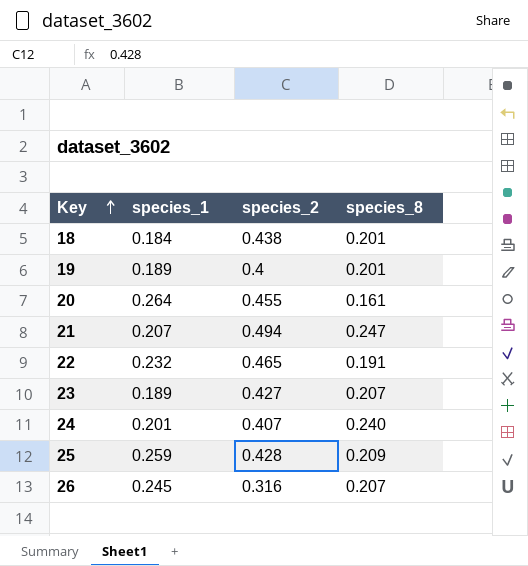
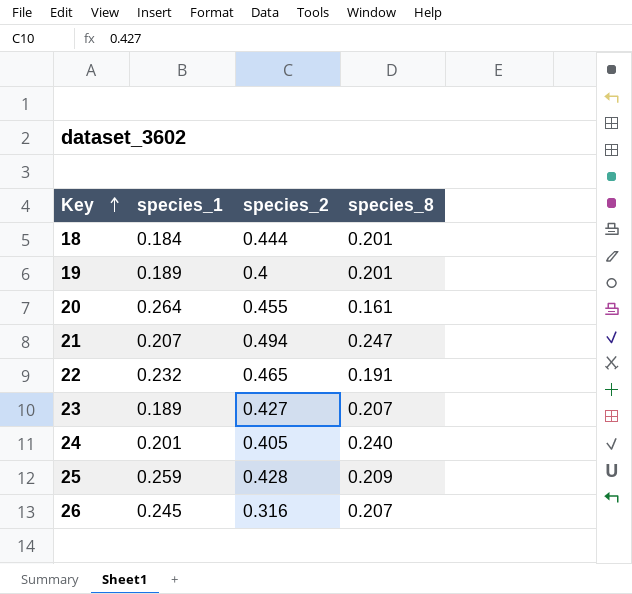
18 | species_2: 0.438 -> 0.444
24 | species_2: 0.407 -> 0.405

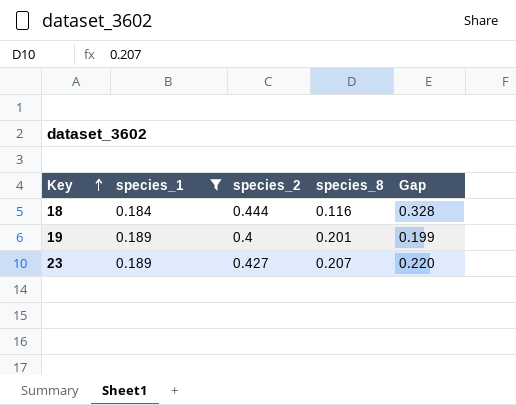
filter: none -> species_1 <= 0.189
column Gap | formula: none -> [species_2] - [species_8]
18 | species_8: 0.201 -> 0.116

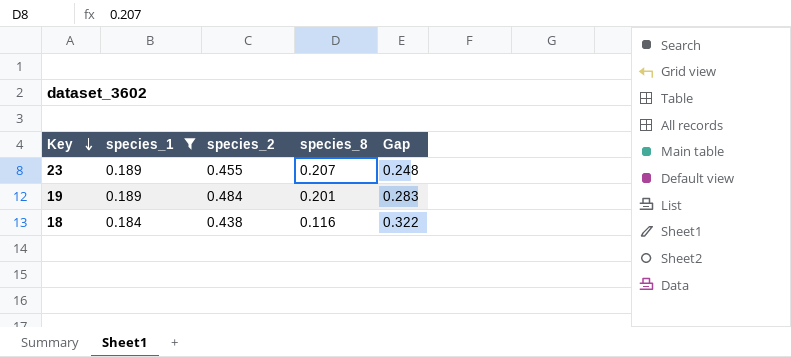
row order: Key ascending -> Key descending
23 | species_2: 0.427 -> 0.455
23 | Gap: 0.220 -> 0.248
19 | species_2: 0.4 -> 0.484
19 | Gap: 0.199 -> 0.283
18 | species_2: 0.444 -> 0.438
18 | Gap: 0.328 -> 0.322

